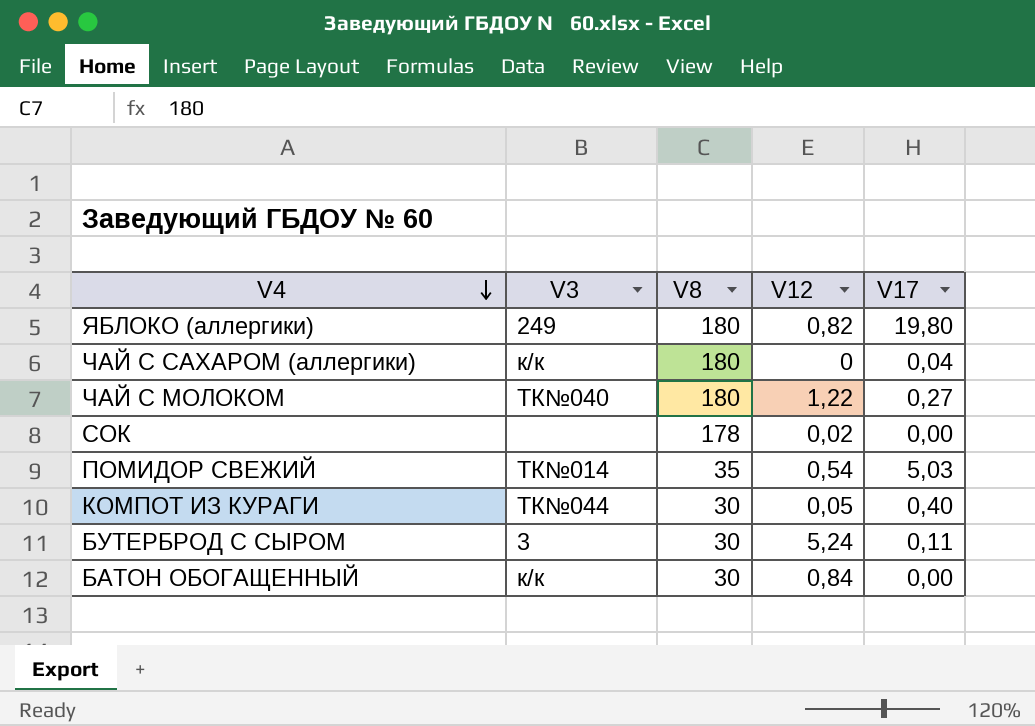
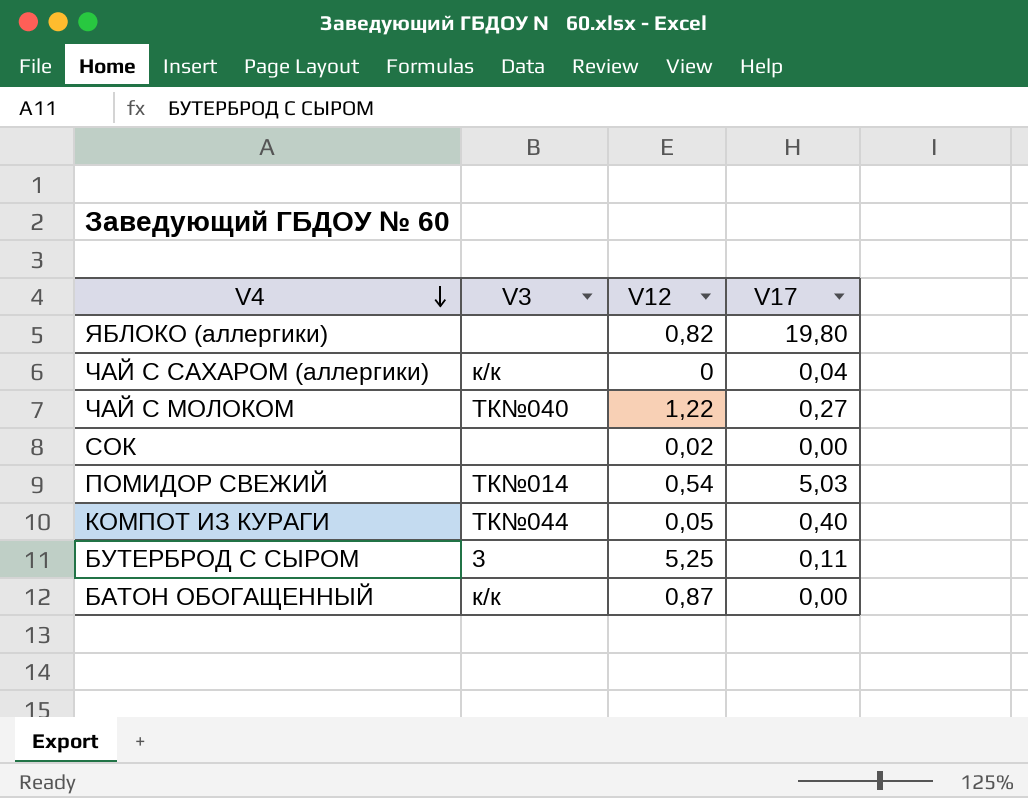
column V8 | position: 3 -> none
ЯБЛОКО (аллергики) | V3: 249 -> none
БУТЕРБРОД С СЫРОМ | V12: 5,24 -> 5,25
БАТОН ОБОГАЩЕННЫЙ | V12: 0,84 -> 0,87

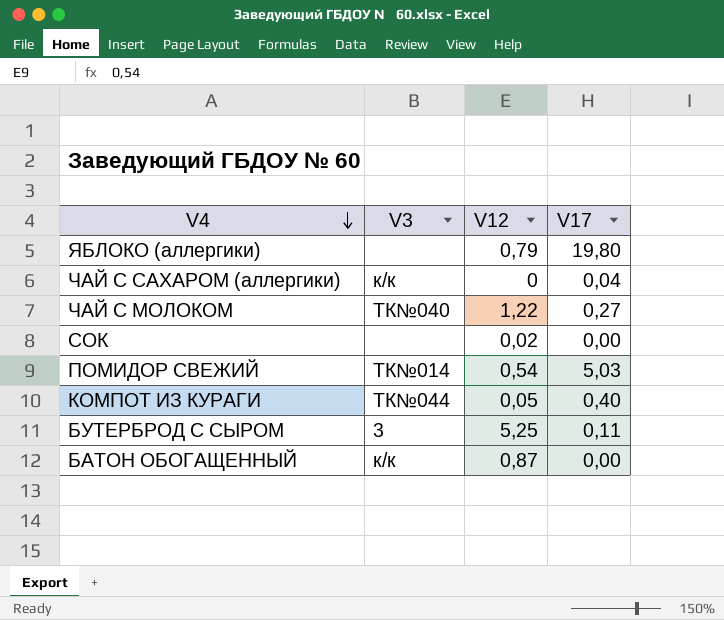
ЯБЛОКО (аллергики) | V12: 0,82 -> 0,79

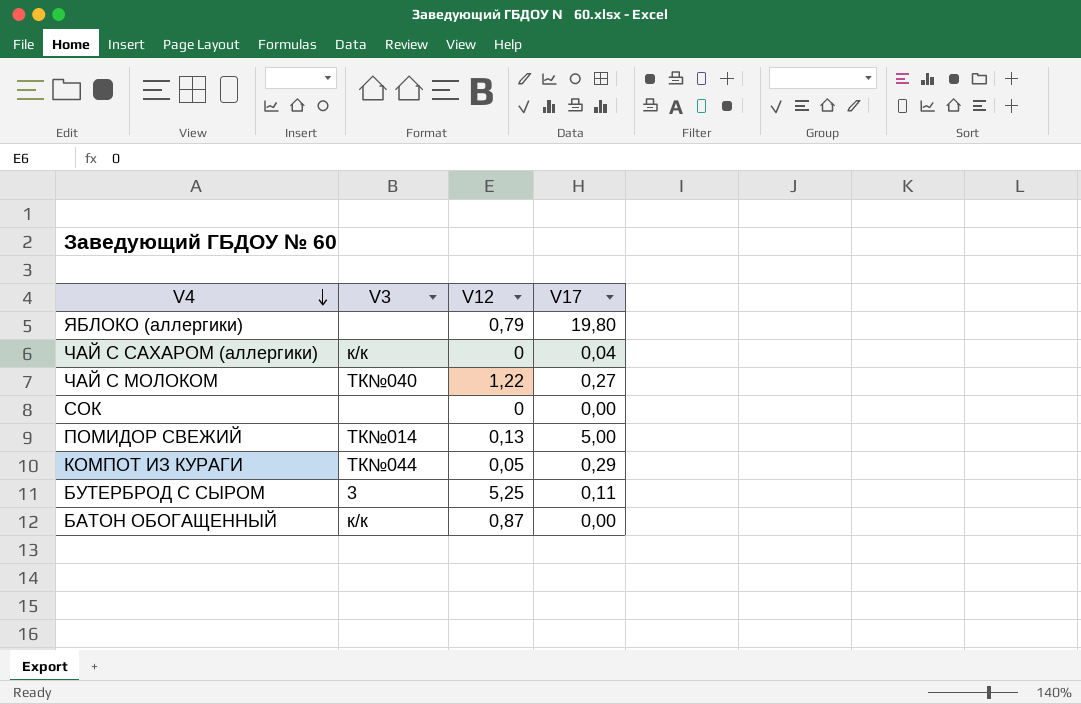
СОК | V12: 0,02 -> 0
ПОМИДОР СВЕЖИЙ | V12: 0,54 -> 0,13
ПОМИДОР СВЕЖИЙ | V17: 5,03 -> 5,00
КОМПОТ ИЗ КУРАГИ | V17: 0,40 -> 0,29

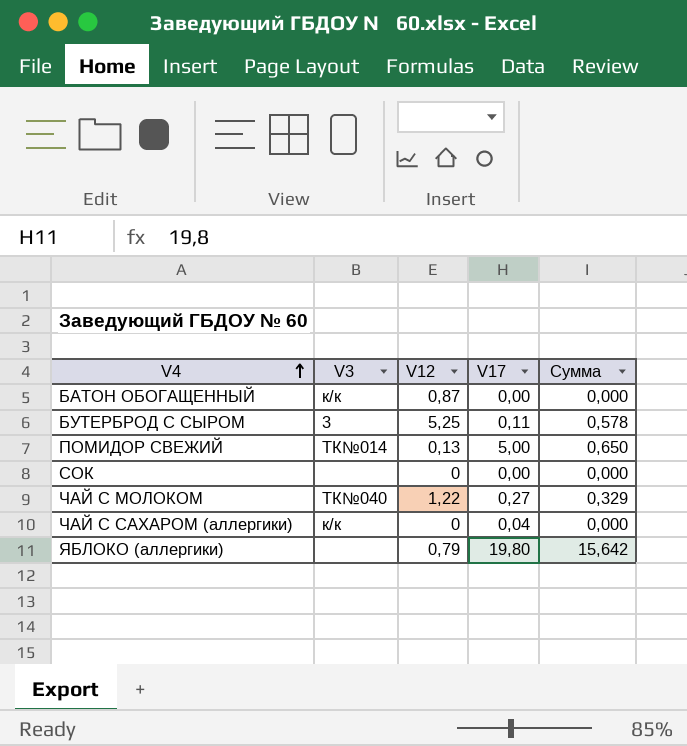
row order: V4 descending -> V4 ascending
column Сумма | formula: none -> [V12] * [V17]
row КОМПОТ ИЗ КУРАГИ: ТК№044 | 0,05 | 0,29 -> none

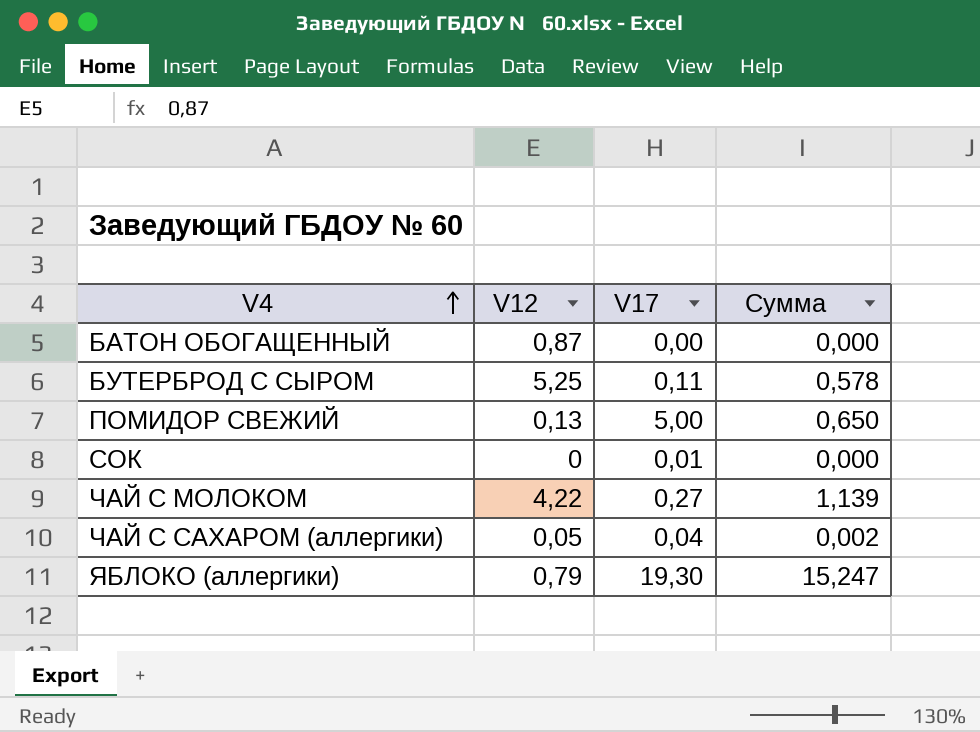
column V3 | position: 2 -> none
СОК | V17: 0,00 -> 0,01
ЧАЙ С МОЛОКОМ | V12: 1,22 -> 4,22
ЧАЙ С МОЛОКОМ | Сумма: 0,329 -> 1,139
ЧАЙ С САХАРОМ (аллергики) | V12: 0 -> 0,05
ЧАЙ С САХАРОМ (аллергики) | Сумма: 0,000 -> 0,002
ЯБЛОКО (аллергики) | V17: 19,80 -> 19,30
ЯБЛОКО (аллергики) | Сумма: 15,642 -> 15,247

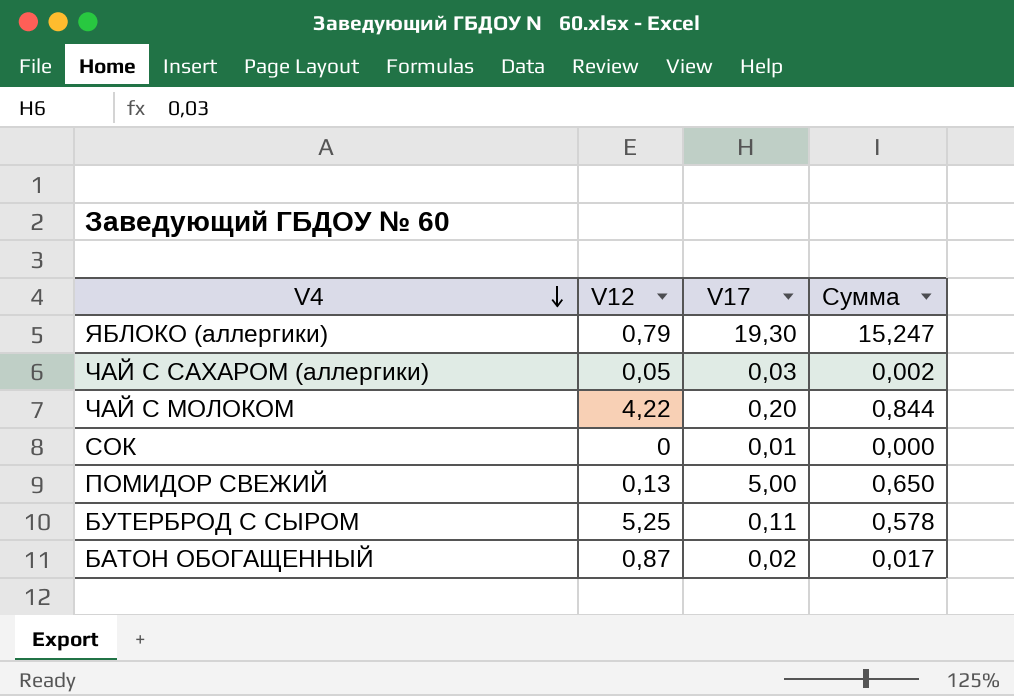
row order: V4 ascending -> V4 descending
ЧАЙ С САХАРОМ (аллергики) | V17: 0,04 -> 0,03
ЧАЙ С МОЛОКОМ | V17: 0,27 -> 0,20
ЧАЙ С МОЛОКОМ | Сумма: 1,139 -> 0,844
БАТОН ОБОГАЩЕННЫЙ | V17: 0,00 -> 0,02
БАТОН ОБОГАЩЕННЫЙ | Сумма: 0,000 -> 0,017

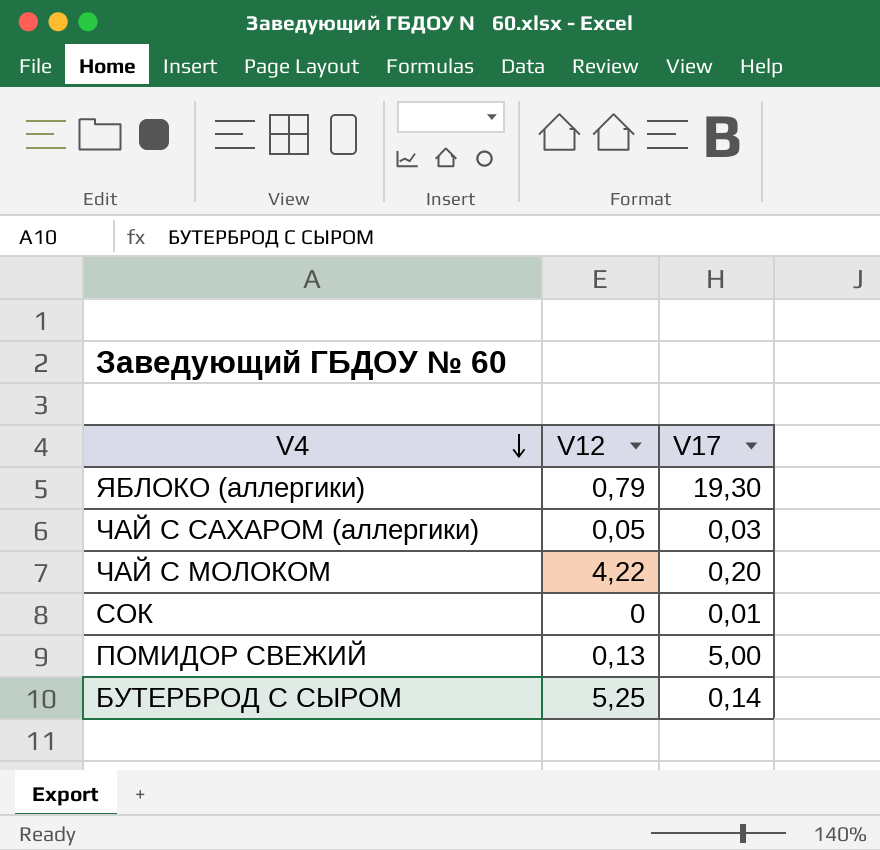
column Сумма | formula: [V12] * [V17] -> none
row БАТОН ОБОГАЩЕННЫЙ: 0,87 | 0,02 | 0,017 -> none
БУТЕРБРОД С СЫРОМ | V17: 0,11 -> 0,14

